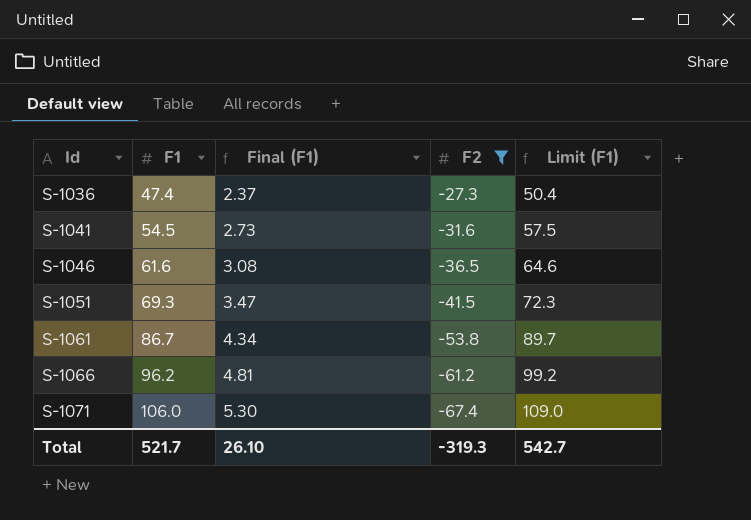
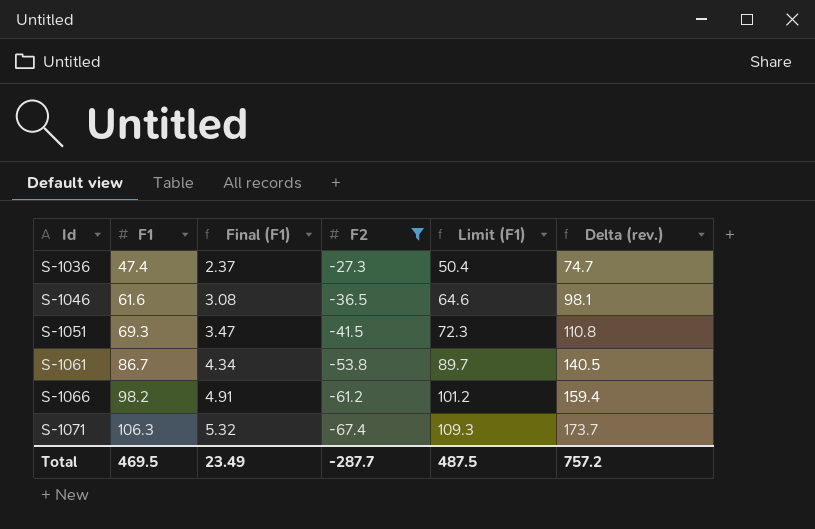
column Delta (rev.) | formula: none -> [F1] - [F2]
row S-1041: 54.5 | 2.73 | -31.6 | 57.5 -> none
S-1066 | F1: 96.2 -> 98.2
S-1066 | Final (F1): 4.81 -> 4.91
S-1066 | Limit (F1): 99.2 -> 101.2
S-1071 | F1: 106.0 -> 106.3
S-1071 | Final (F1): 5.30 -> 5.32
S-1071 | Limit (F1): 109.0 -> 109.3
Total | F1: 521.7 -> 469.5
Total | Final (F1): 26.10 -> 23.49
Total | F2: -319.3 -> -287.7
Total | Limit (F1): 542.7 -> 487.5

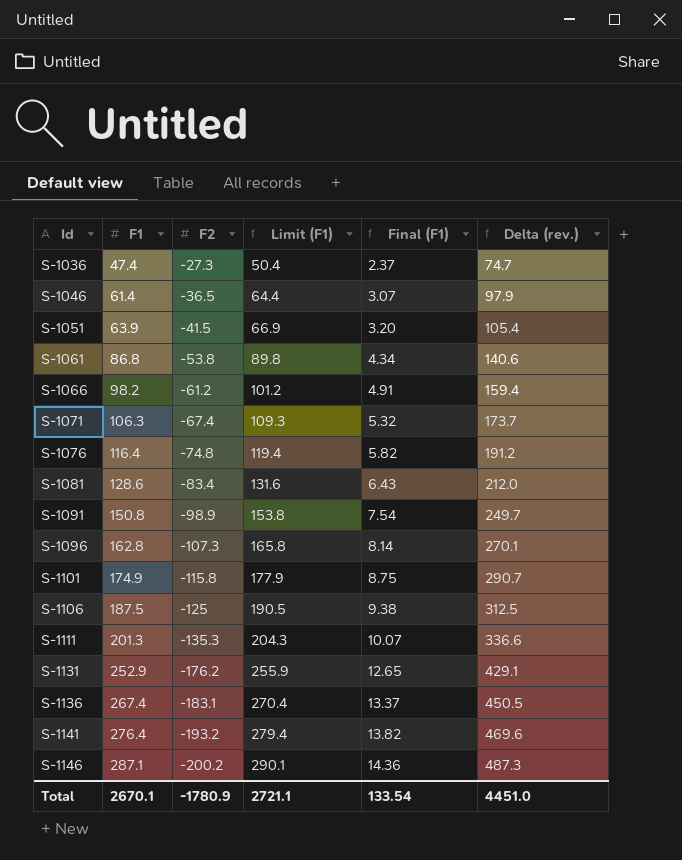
filter: F2 >= -67.4 -> none
column Final (F1) | position: 3 -> 5
S-1046 | F1: 61.6 -> 61.4
S-1046 | Limit (F1): 64.6 -> 64.4
S-1046 | Final (F1): 3.08 -> 3.07
S-1046 | Delta (rev.): 98.1 -> 97.9
S-1051 | F1: 69.3 -> 63.9
S-1051 | Limit (F1): 72.3 -> 66.9
S-1051 | Final (F1): 3.47 -> 3.20
S-1051 | Delta (rev.): 110.8 -> 105.4
S-1061 | F1: 86.7 -> 86.8
S-1061 | Limit (F1): 89.7 -> 89.8
S-1061 | Delta (rev.): 140.5 -> 140.6
Total | F1: 469.5 -> 2670.1
Total | F2: -287.7 -> -1780.9
Total | Limit (F1): 487.5 -> 2721.1
Total | Final (F1): 23.49 -> 133.54
Total | Delta (rev.): 757.2 -> 4451.0

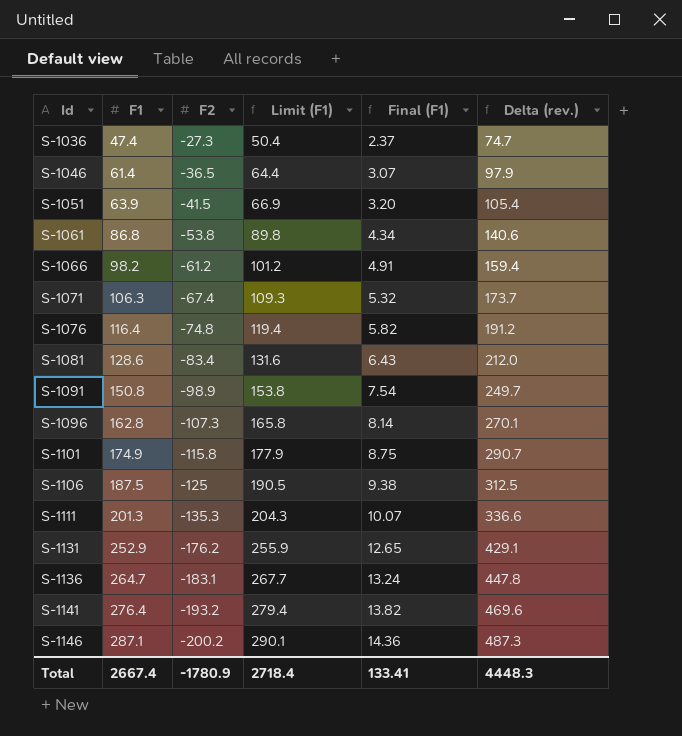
S-1136 | F1: 267.4 -> 264.7
S-1136 | Limit (F1): 270.4 -> 267.7
S-1136 | Final (F1): 13.37 -> 13.24
S-1136 | Delta (rev.): 450.5 -> 447.8
Total | F1: 2670.1 -> 2667.4
Total | Limit (F1): 2721.1 -> 2718.4
Total | Final (F1): 133.54 -> 133.41
Total | Delta (rev.): 4451.0 -> 4448.3

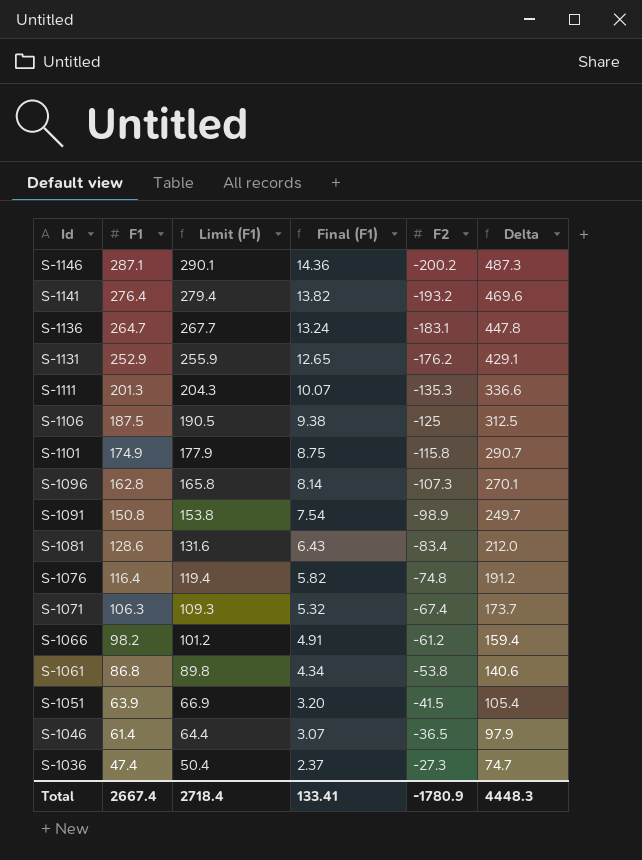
row order: Id ascending -> Id descending
column F2 | position: 3 -> 5
column name: Delta (rev.) -> Delta

